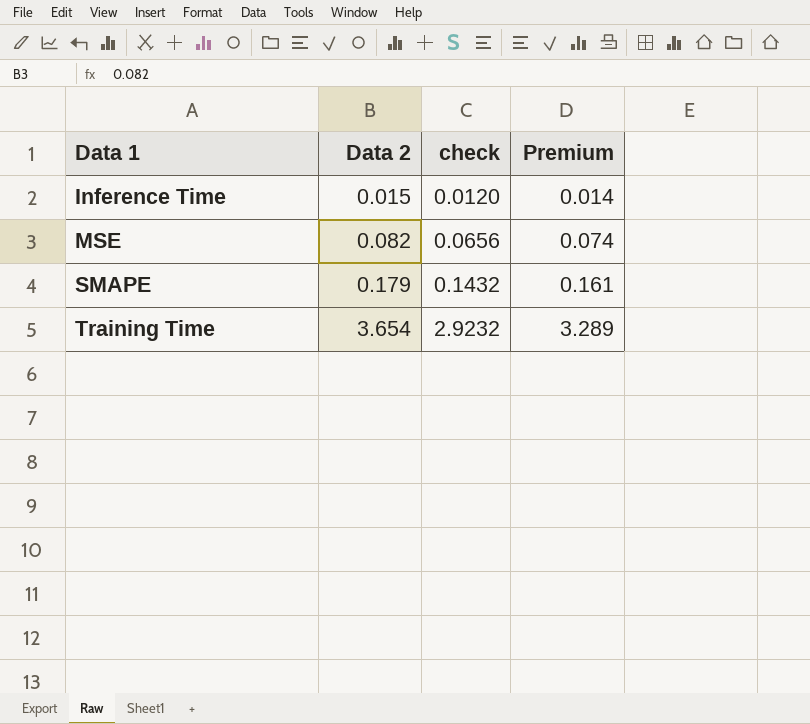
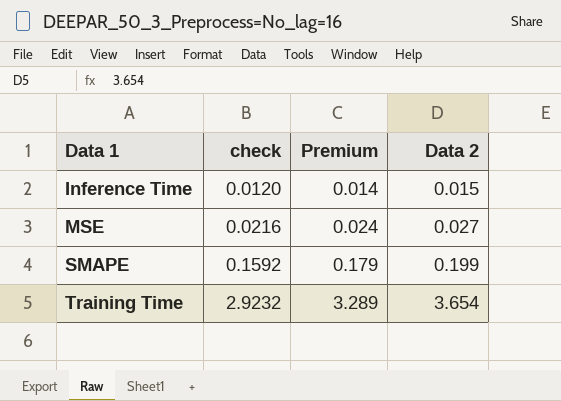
column Data 2 | position: 2 -> 4
MSE | check: 0.0656 -> 0.0216
MSE | Premium: 0.074 -> 0.024
MSE | Data 2: 0.082 -> 0.027
SMAPE | check: 0.1432 -> 0.1592
SMAPE | Premium: 0.161 -> 0.179
SMAPE | Data 2: 0.179 -> 0.199

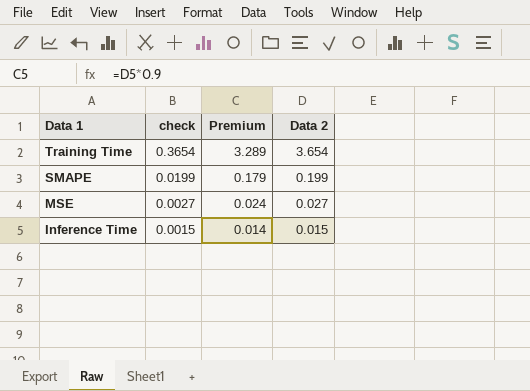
row order: Data 1 ascending -> Data 1 descending
column check | formula: [Data 2] * 0.8 -> [Data 2] * 0.1

